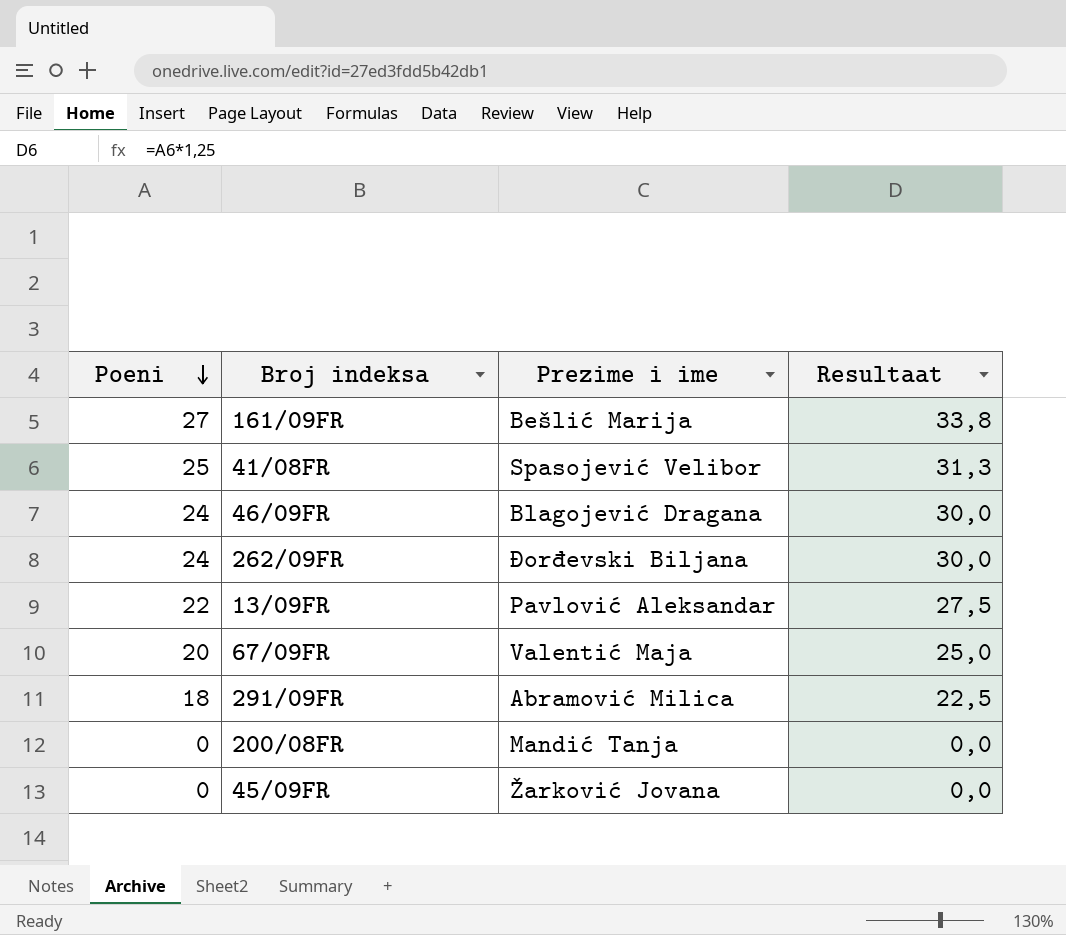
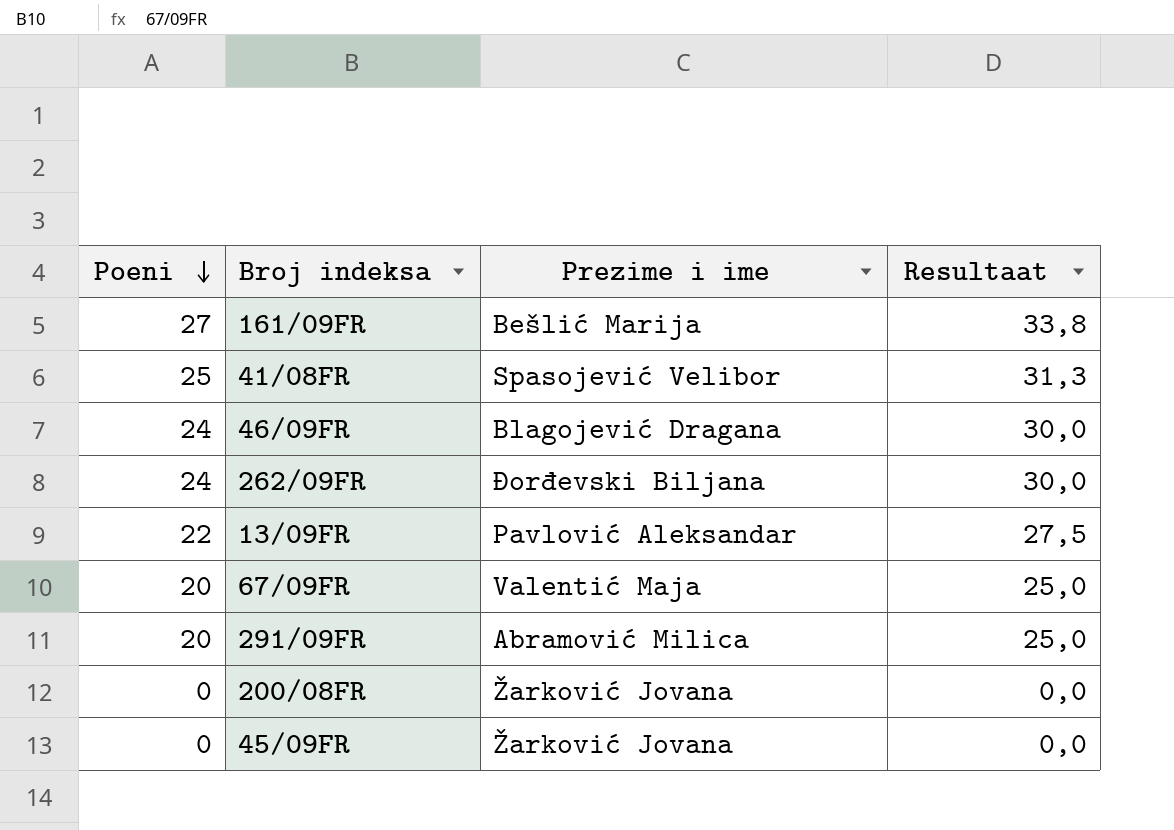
291/09FR | Poeni: 18 -> 20
291/09FR | Resultaat: 22,5 -> 25,0
200/08FR | Prezime i ime: Mandić Tanja -> Žarković Jovana

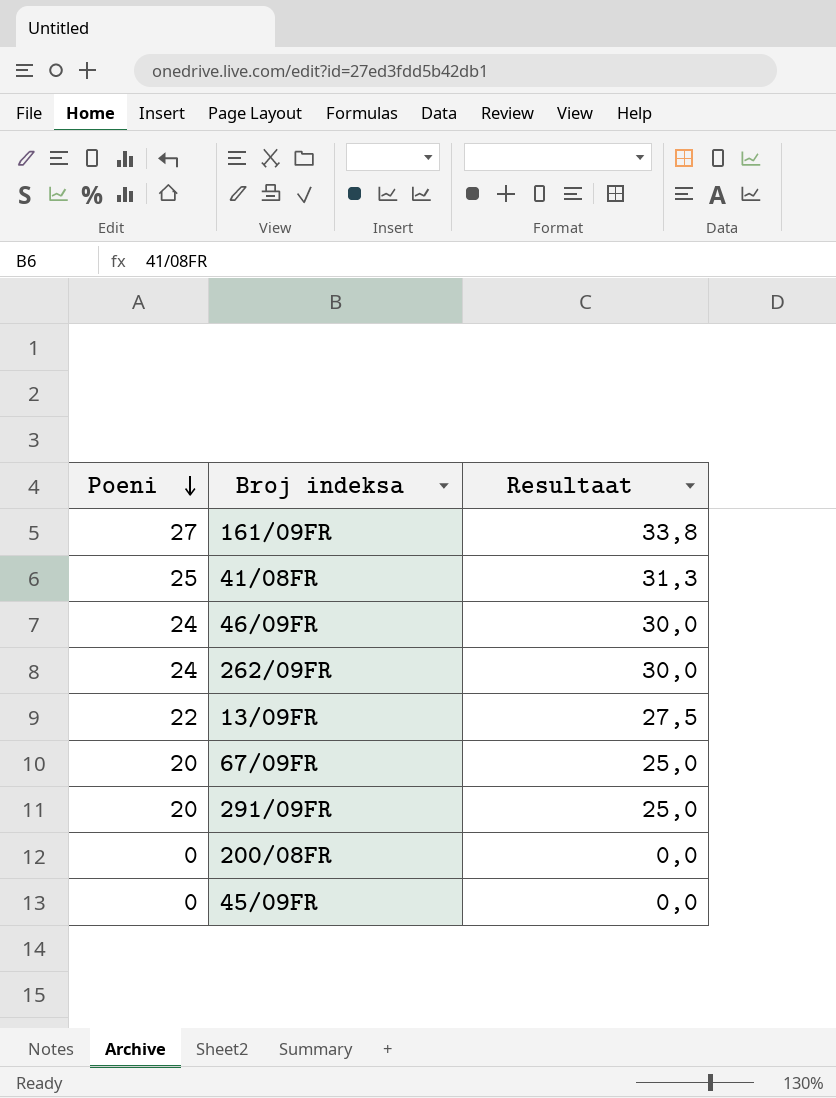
column Prezime i ime | position: 3 -> none

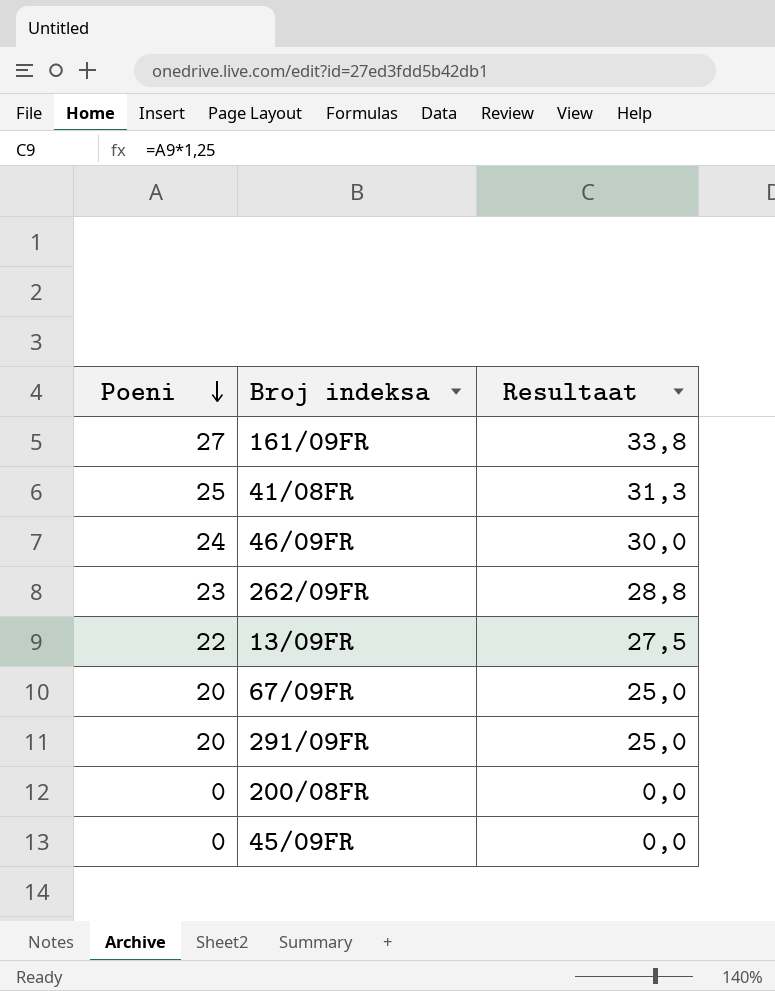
262/09FR | Poeni: 24 -> 23
262/09FR | Resultaat: 30,0 -> 28,8

